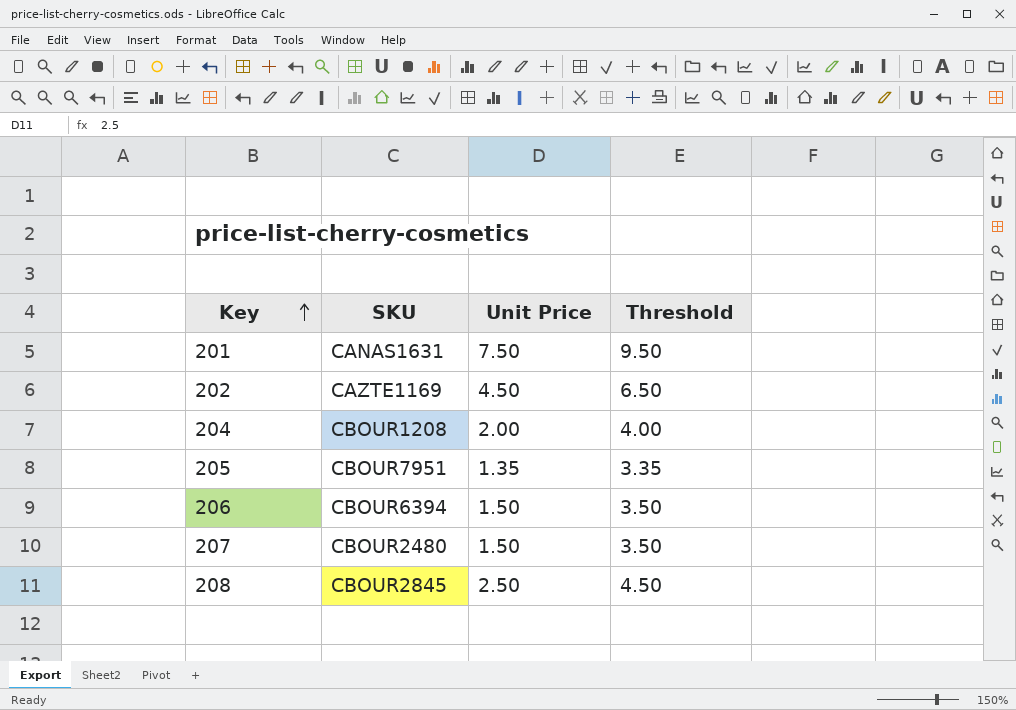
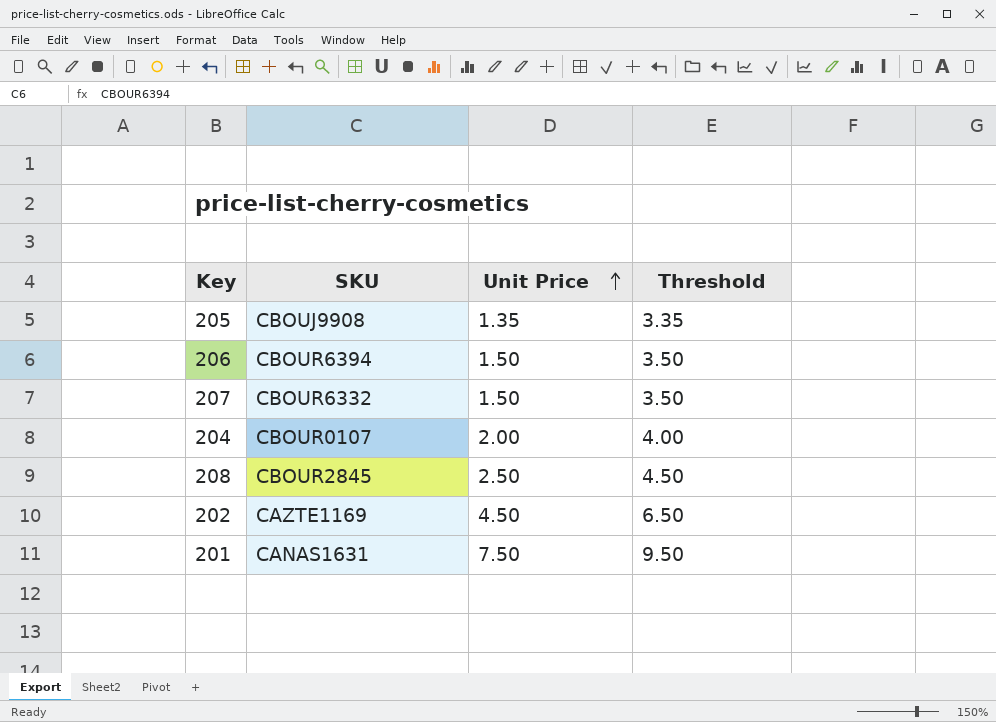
row order: Key ascending -> Unit Price ascending
205 | SKU: CBOUR7951 -> CBOUJ9908
207 | SKU: CBOUR2480 -> CBOUR6332
204 | SKU: CBOUR1208 -> CBOUR0107

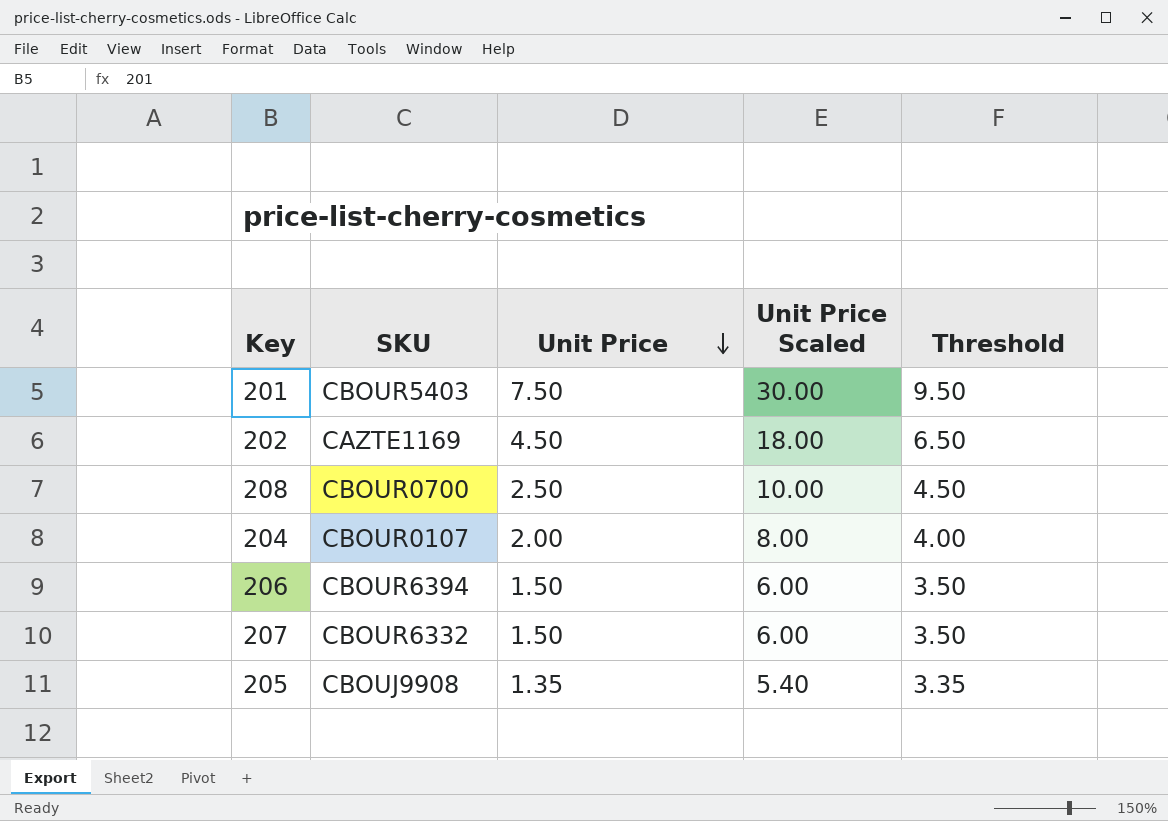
row order: Unit Price ascending -> Unit Price descending
column Unit Price Scaled | formula: none -> [Unit Price] * 4
201 | SKU: CANAS1631 -> CBOUR5403
208 | SKU: CBOUR2845 -> CBOUR0700

